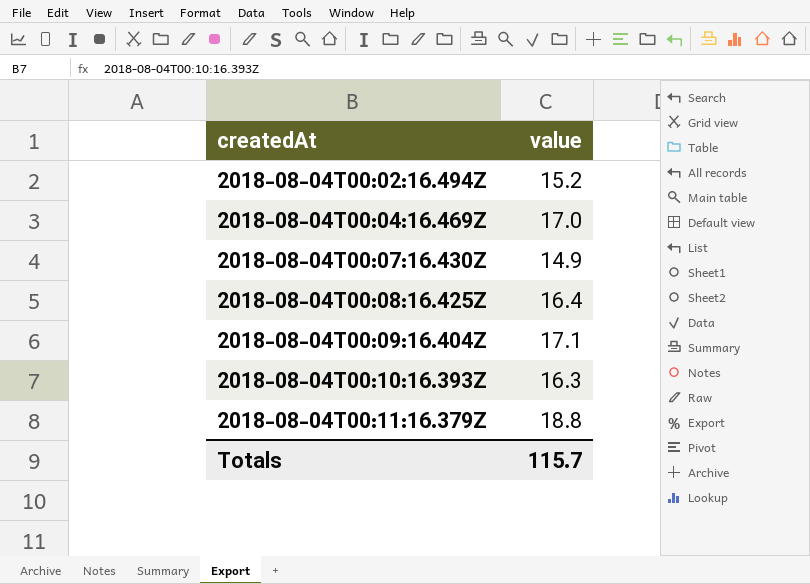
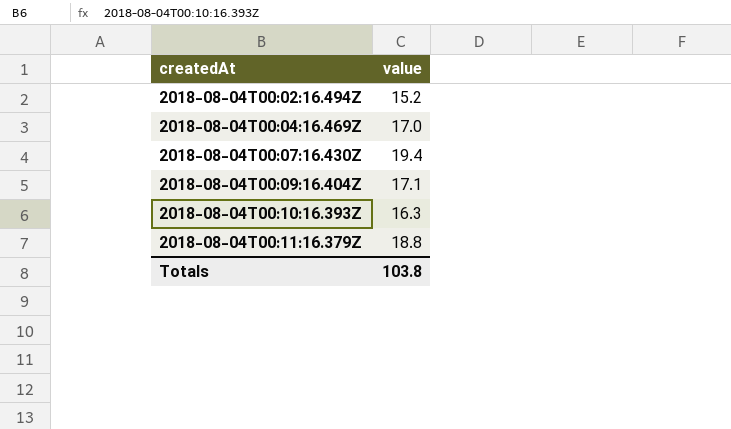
row 2018-08-04T00:08:16.425Z: 16.4 -> none
2018-08-04T00:07:16.430Z | value: 14.9 -> 19.4
Totals | value: 115.7 -> 103.8

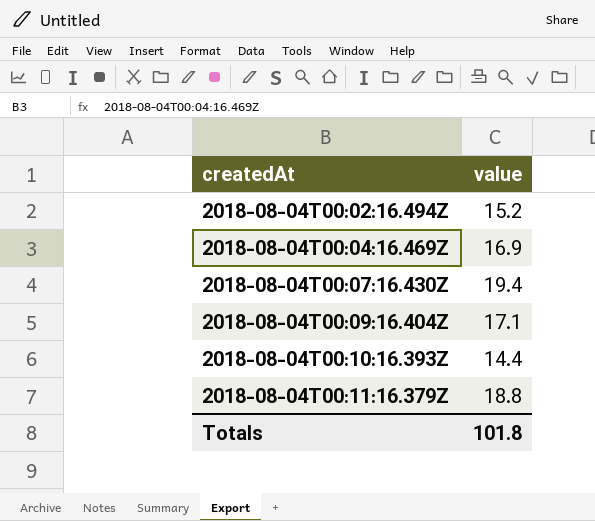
2018-08-04T00:04:16.469Z | value: 17.0 -> 16.9
2018-08-04T00:10:16.393Z | value: 16.3 -> 14.4
Totals | value: 103.8 -> 101.8

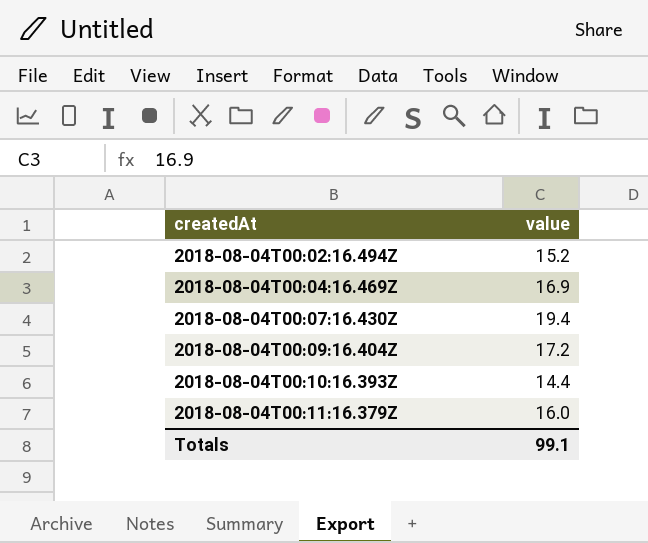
2018-08-04T00:09:16.404Z | value: 17.1 -> 17.2
2018-08-04T00:11:16.379Z | value: 18.8 -> 16.0
Totals | value: 101.8 -> 99.1

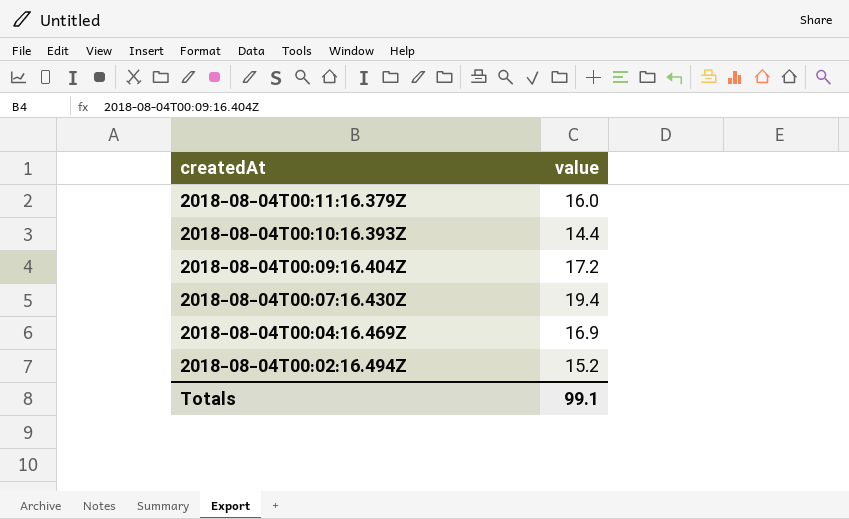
row order: createdAt ascending -> createdAt descending

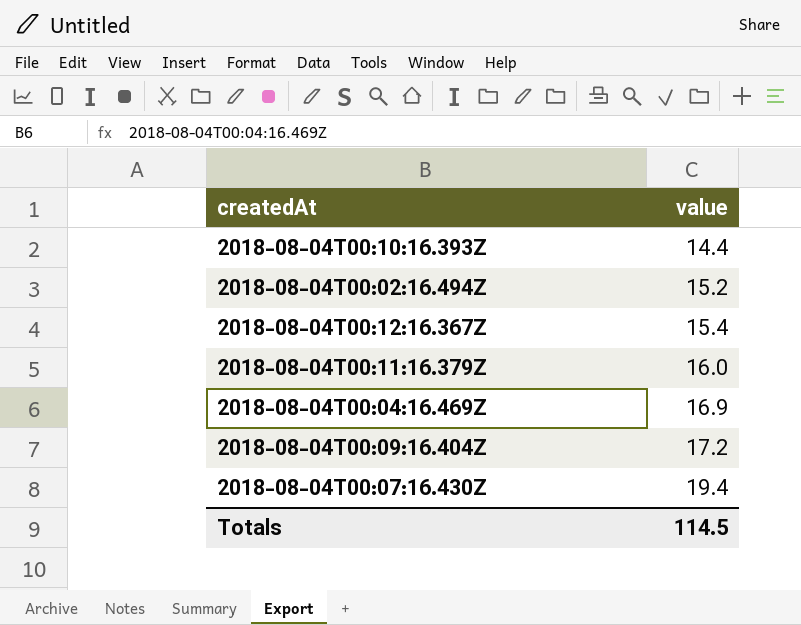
row order: createdAt descending -> value ascending
row 2018-08-04T00:12:16.367Z: none -> 15.4
Totals | value: 99.1 -> 114.5

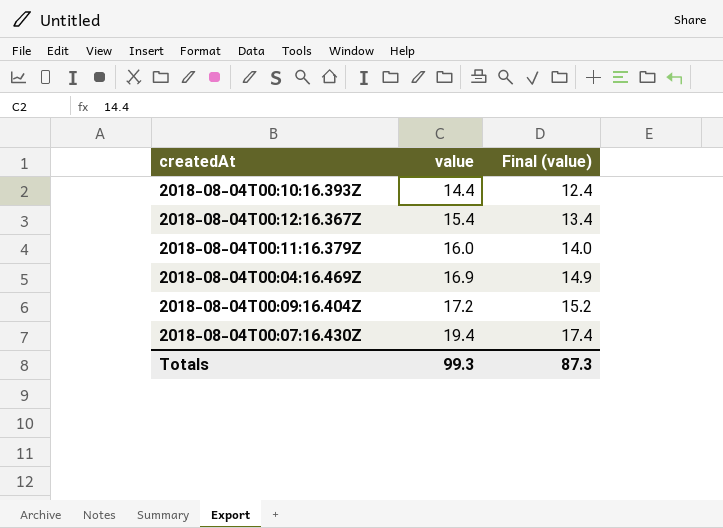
column Final (value) | formula: none -> [value] - 2
row 2018-08-04T00:02:16.494Z: 15.2 -> none
Totals | value: 114.5 -> 99.3

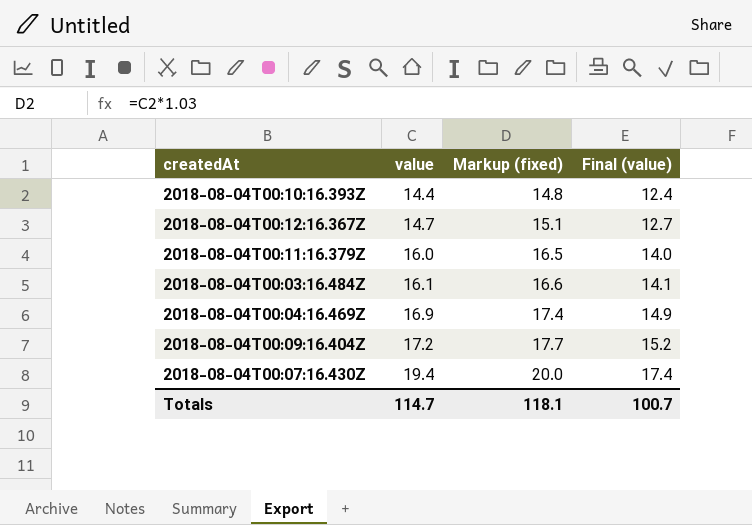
column Markup (fixed) | formula: none -> [value] * 1.03
2018-08-04T00:12:16.367Z | value: 15.4 -> 14.7
2018-08-04T00:12:16.367Z | Final (value): 13.4 -> 12.7
row 2018-08-04T00:03:16.484Z: none -> 16.1 | 16.6 | 14.1
Totals | value: 99.3 -> 114.7
Totals | Final (value): 87.3 -> 100.7

